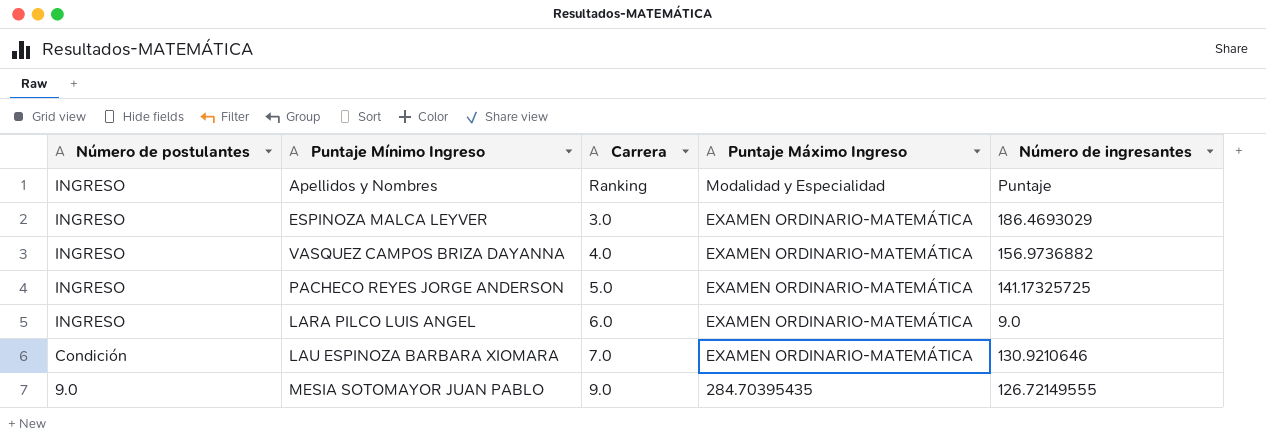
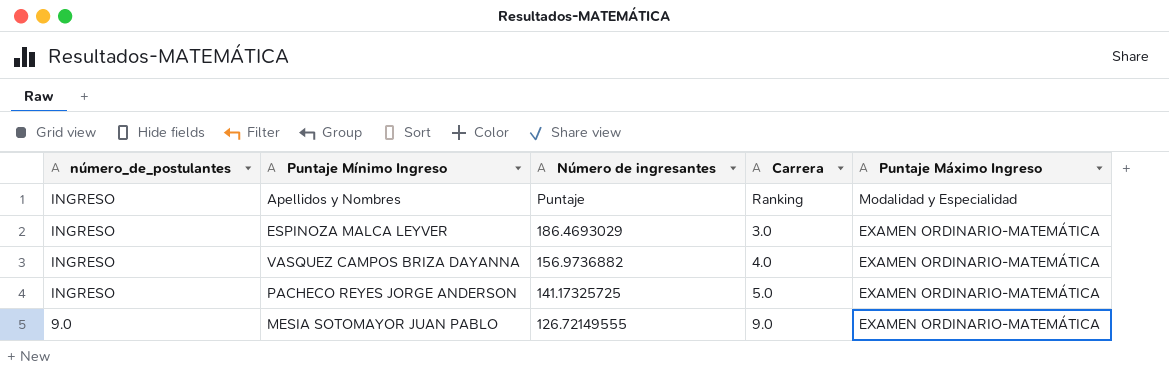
column name: Número de postulantes -> número_de_postulantes
column Número de ingresantes | position: 5 -> 3
row LARA PILCO LUIS ANGEL: INGRESO | 6.0 | EXAMEN ORDINARIO-MATEMÁTICA | 9.0 -> none
row LAU ESPINOZA BARBARA XIOMARA: Condición | 7.0 | EXAMEN ORDINARIO-MATEMÁTICA | 130.9210646 -> none
MESIA SOTOMAYOR JUAN PABLO | Puntaje Máximo Ingreso: 284.70395435 -> EXAMEN ORDINARIO-MATEMÁTICA

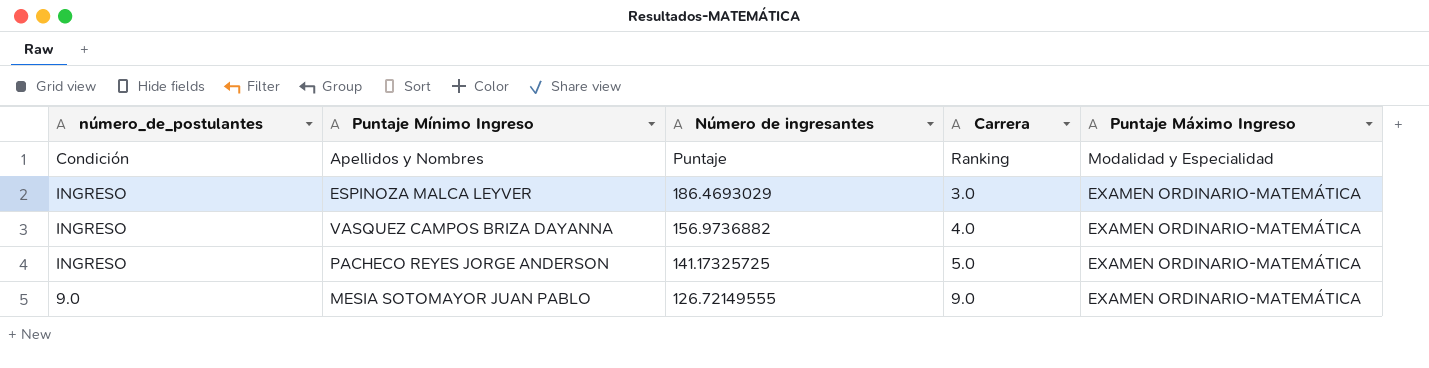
Apellidos y Nombres | número_de_postulantes: INGRESO -> Condición

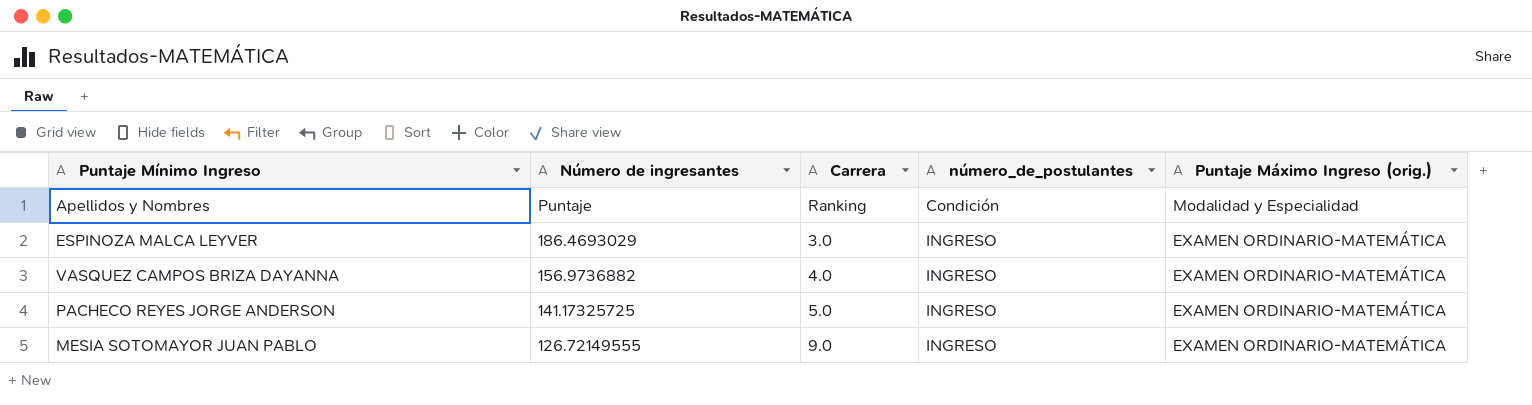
column número_de_postulantes | position: 1 -> 4
column name: Puntaje Máximo Ingreso -> Puntaje Máximo Ingreso (orig.)
MESIA SOTOMAYOR JUAN PABLO | número_de_postulantes: 9.0 -> INGRESO

